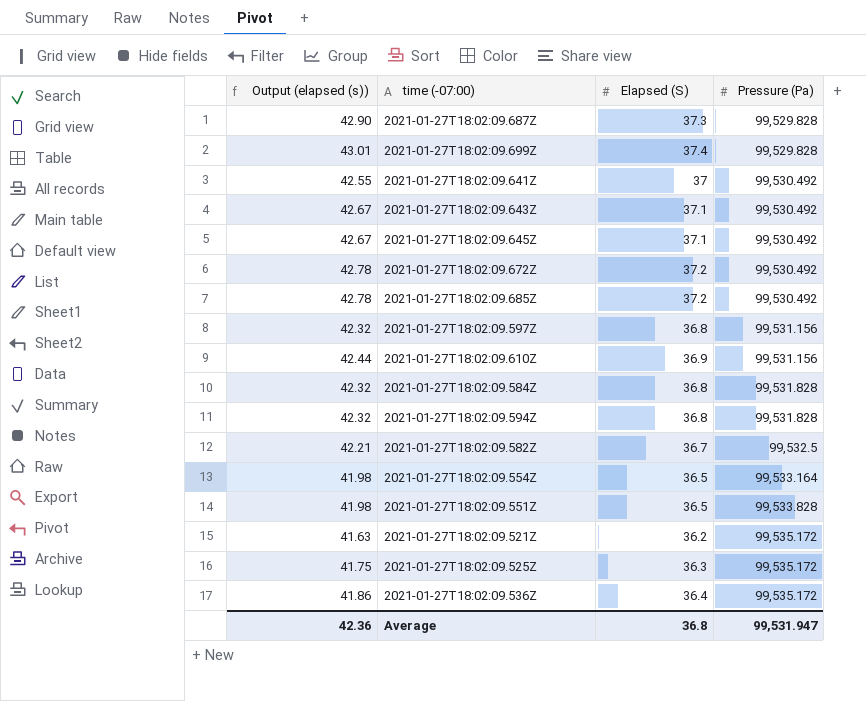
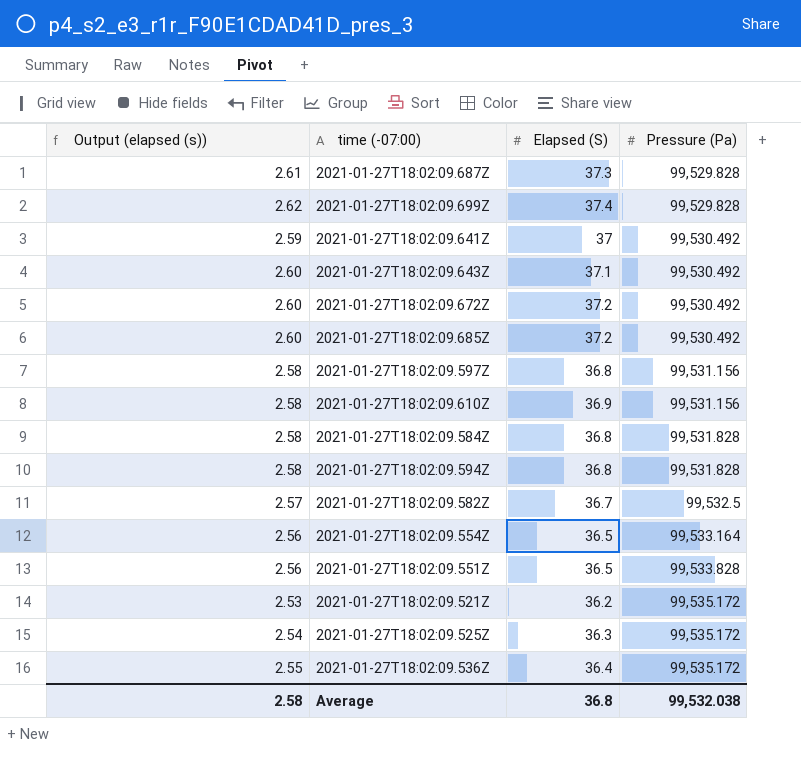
column Output (elapsed (s)) | formula: [Elapsed (S)] * 1.15 -> [Elapsed (S)] * 0.07
row 2021-01-27T18:02:09.645Z: 42.67 | 37.1 | 99,530.492 -> none
Average | Output (elapsed (s)): 42.36 -> 2.58
Average | Pressure (Pa): 99,531.947 -> 99,532.038

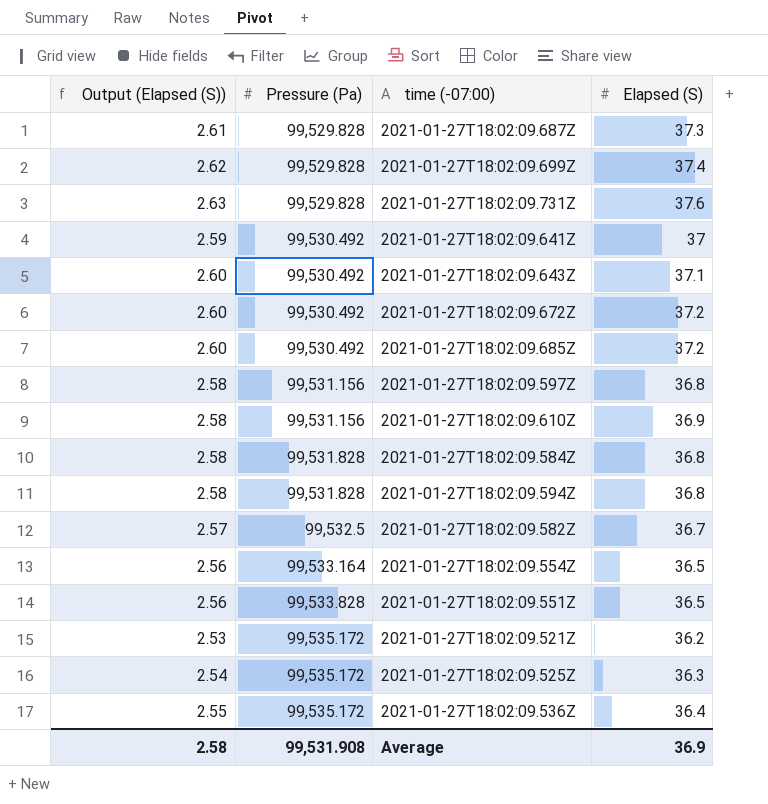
column name: Output (elapsed (s)) -> Output (Elapsed (S))
column Pressure (Pa) | position: 4 -> 2
row 2021-01-27T18:02:09.731Z: none -> 2.63 | 99,529.828 | 37.6
Average | Pressure (Pa): 99,532.038 -> 99,531.908
Average | Elapsed (S): 36.8 -> 36.9

